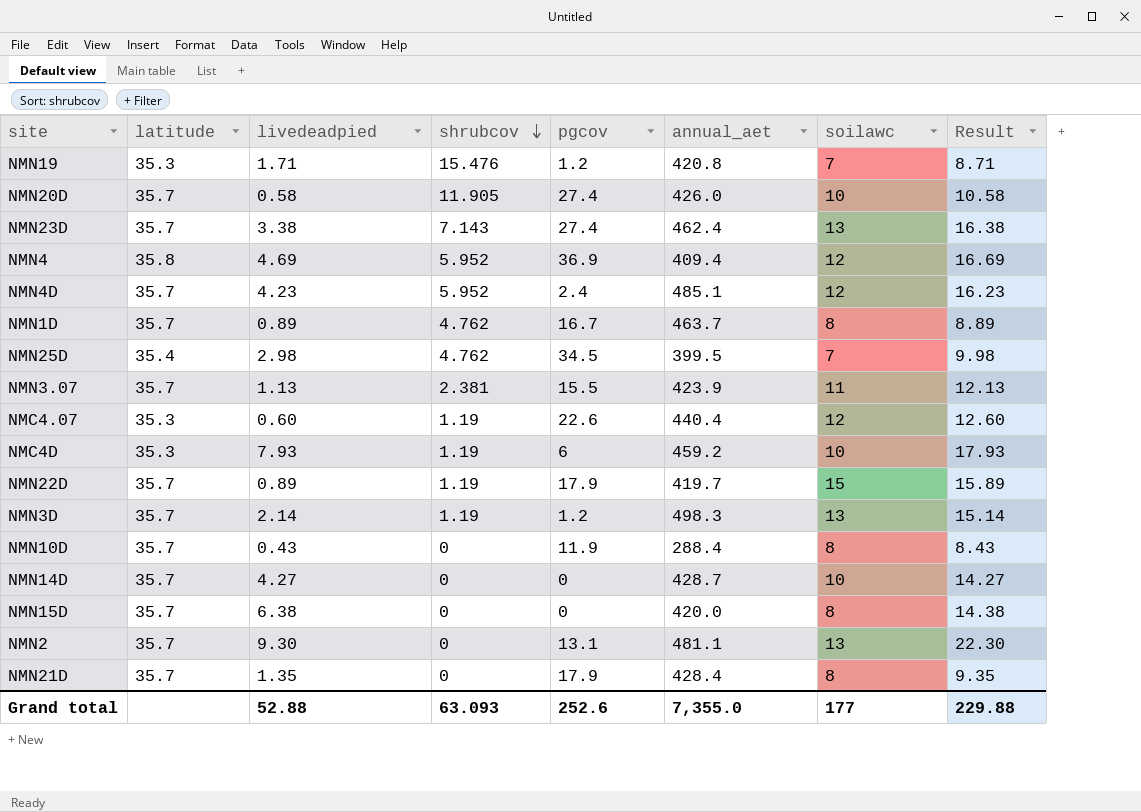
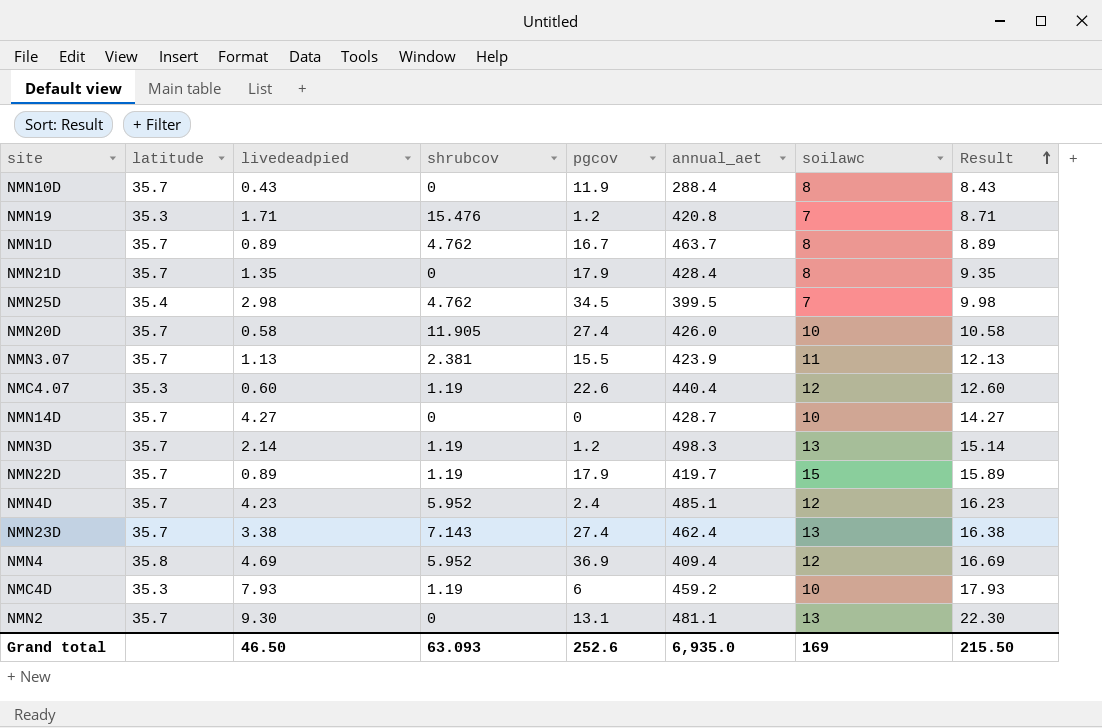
row order: shrubcov descending -> Result ascending
row NMN15D: 35.7 | 6.38 | 0 | 0 | 420.0 | 8 | 14.38 -> none
Grand total | livedeadpied: 52.88 -> 46.50
Grand total | annual_aet: 7,355.0 -> 6,935.0
Grand total | soilawc: 177 -> 169
Grand total | Result: 229.88 -> 215.50

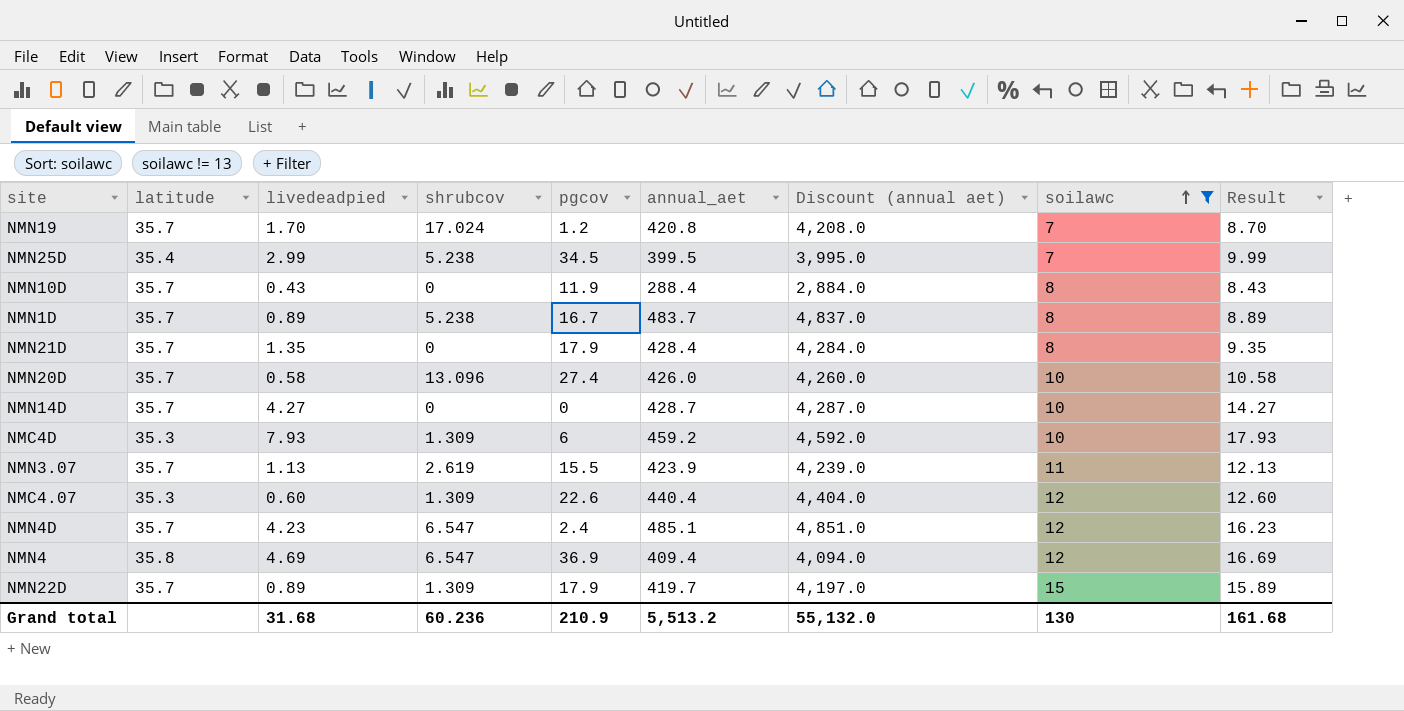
filter: none -> soilawc != 13
row order: Result ascending -> soilawc ascending
column Discount (annual aet) | formula: none -> [annual_aet] * 10
NMN19 | latitude: 35.3 -> 35.7
NMN19 | livedeadpied: 1.71 -> 1.70
NMN19 | shrubcov: 15.476 -> 17.024
NMN19 | Result: 8.71 -> 8.70
NMN25D | livedeadpied: 2.98 -> 2.99
NMN25D | shrubcov: 4.762 -> 5.238
NMN25D | Result: 9.98 -> 9.99
NMN1D | shrubcov: 4.762 -> 5.238
NMN1D | annual_aet: 463.7 -> 483.7
NMN20D | shrubcov: 11.905 -> 13.096
NMC4D | shrubcov: 1.19 -> 1.309
NMN3.07 | shrubcov: 2.381 -> 2.619
NMC4.07 | shrubcov: 1.19 -> 1.309
NMN4D | shrubcov: 5.952 -> 6.547
NMN4 | shrubcov: 5.952 -> 6.547
NMN22D | shrubcov: 1.19 -> 1.309
Grand total | livedeadpied: 46.50 -> 31.68
Grand total | shrubcov: 63.093 -> 60.236
Grand total | pgcov: 252.6 -> 210.9
Grand total | annual_aet: 6,935.0 -> 5,513.2
Grand total | soilawc: 169 -> 130
Grand total | Result: 215.50 -> 161.68

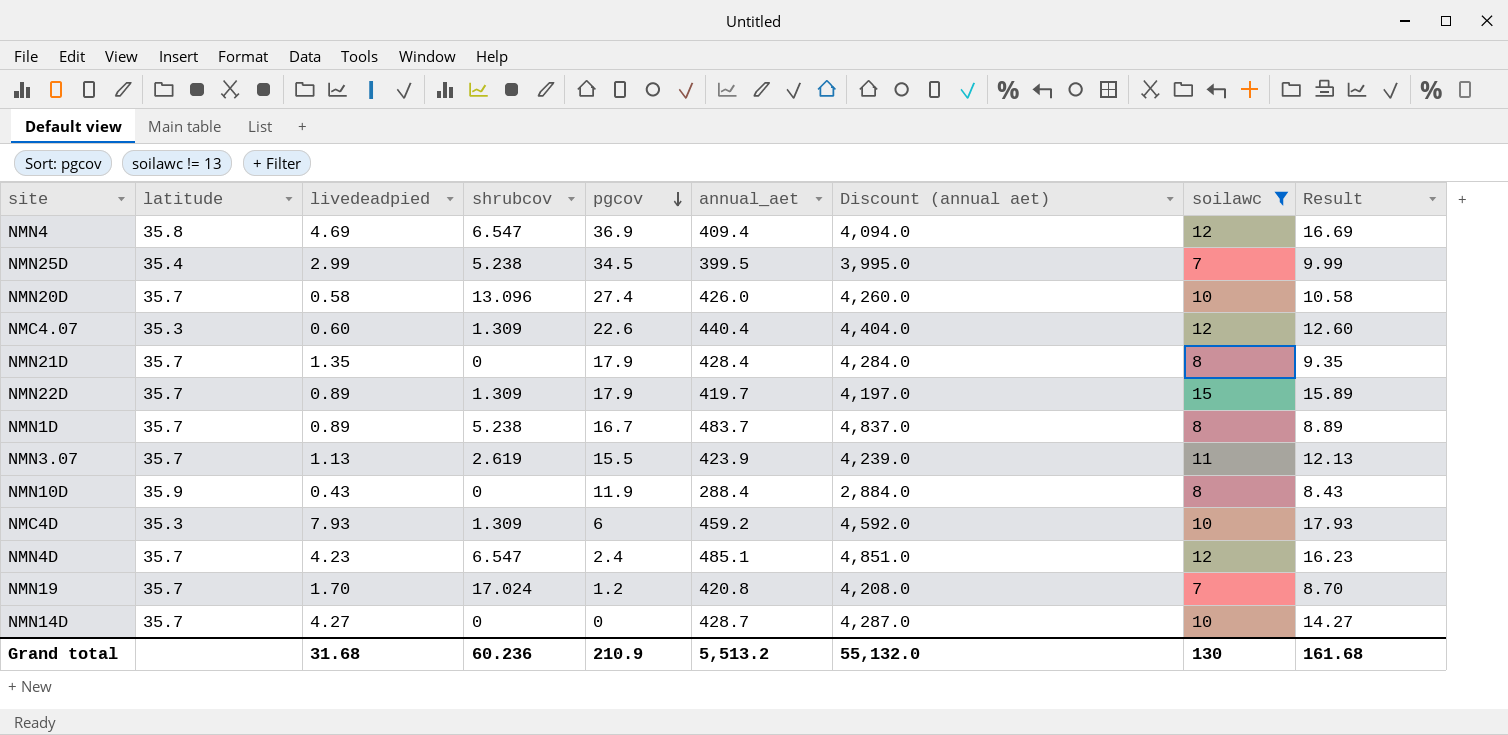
row order: soilawc ascending -> pgcov descending
NMN10D | latitude: 35.7 -> 35.9

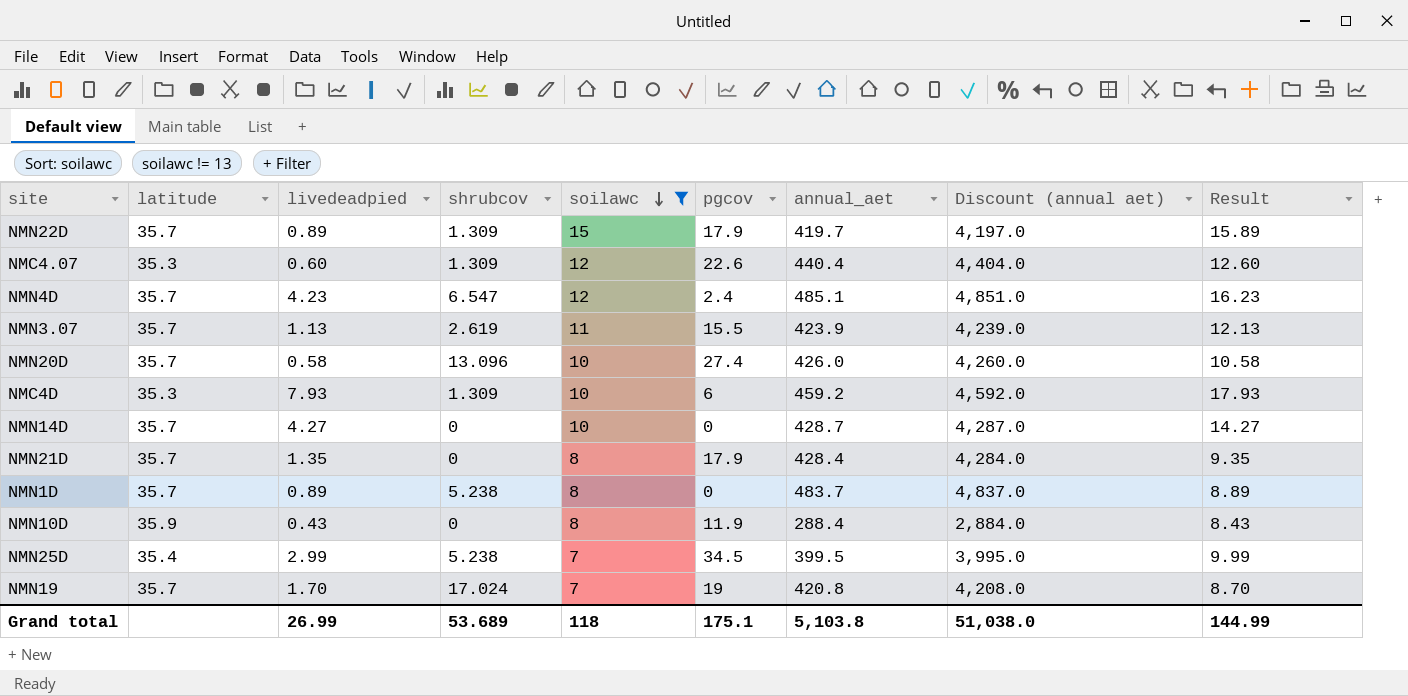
row order: pgcov descending -> soilawc descending
column soilawc | position: 8 -> 5
row NMN4: 35.8 | 4.69 | 6.547 | 36.9 | 409.4 | 4,094.0 | 12 | 16.69 -> none
NMN1D | pgcov: 16.7 -> 0
NMN19 | pgcov: 1.2 -> 19
Grand total | livedeadpied: 31.68 -> 26.99
Grand total | shrubcov: 60.236 -> 53.689
Grand total | soilawc: 130 -> 118
Grand total | pgcov: 210.9 -> 175.1
Grand total | annual_aet: 5,513.2 -> 5,103.8
Grand total | Discount (annual aet): 55,132.0 -> 51,038.0
Grand total | Result: 161.68 -> 144.99

